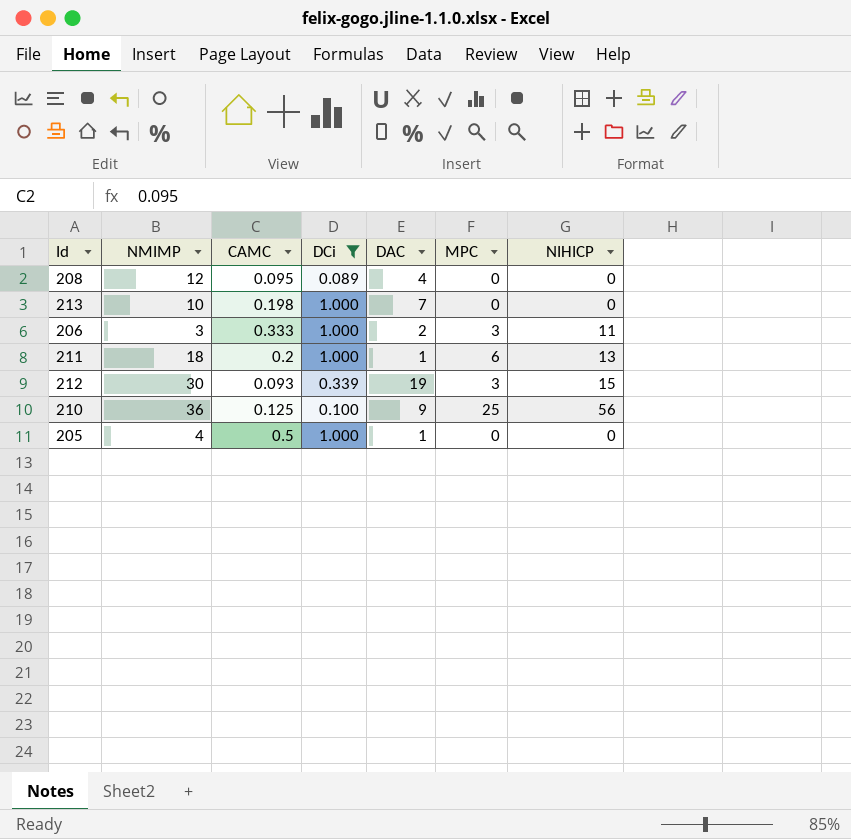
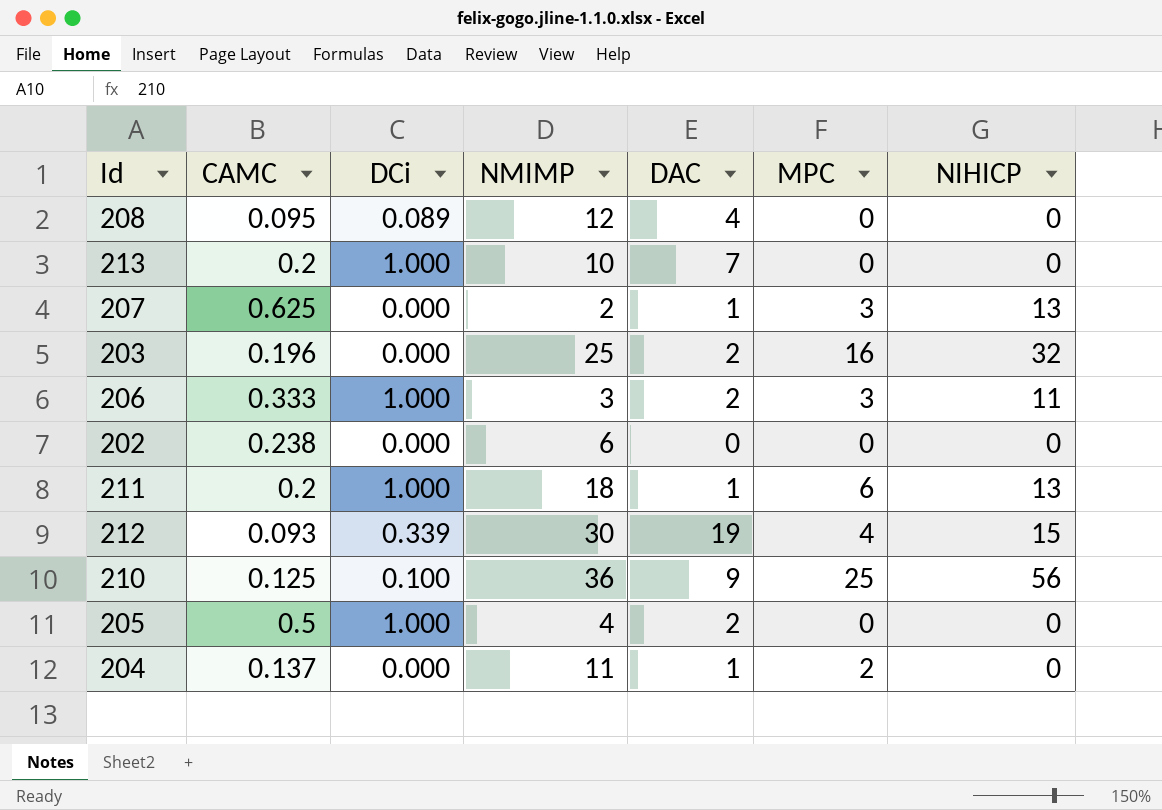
filter: DCi != 0.000 -> none
column NMIMP | position: 2 -> 4
213 | CAMC: 0.198 -> 0.2
212 | MPC: 3 -> 4
205 | DAC: 1 -> 2

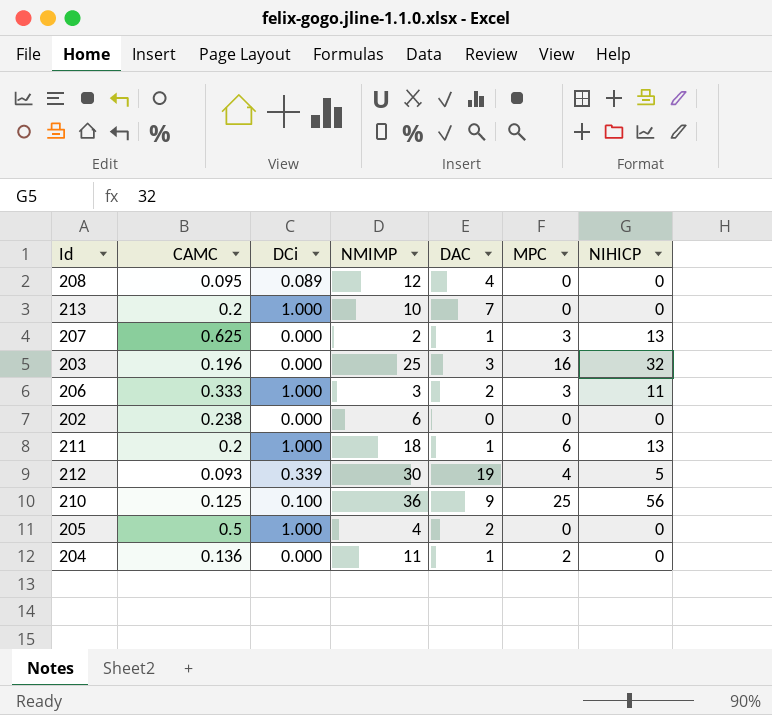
203 | DAC: 2 -> 3
212 | NIHICP: 15 -> 5
204 | CAMC: 0.137 -> 0.136

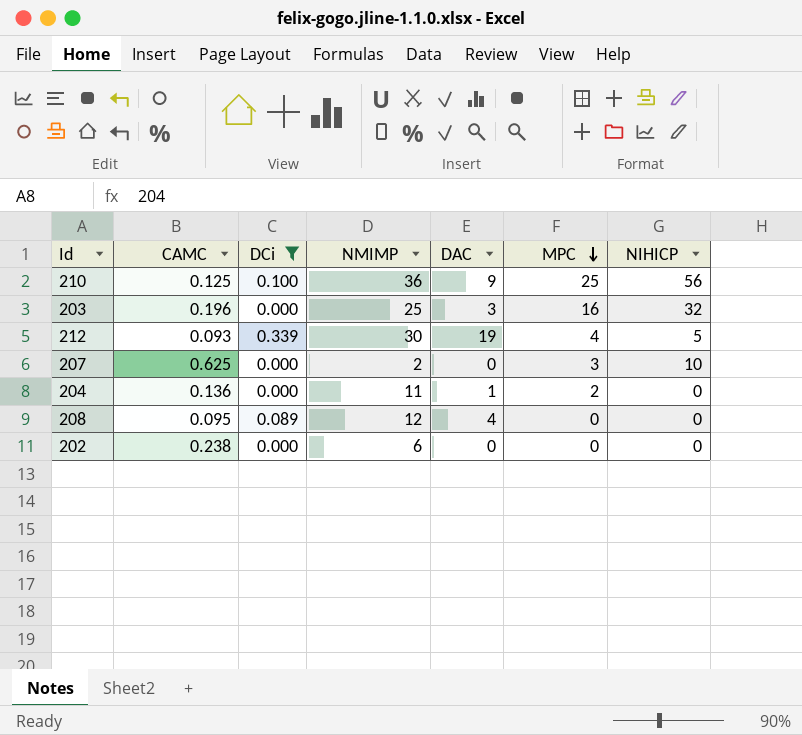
filter: none -> DCi != 1.000
row order: none -> MPC descending
207 | DAC: 1 -> 0
207 | NIHICP: 13 -> 10

